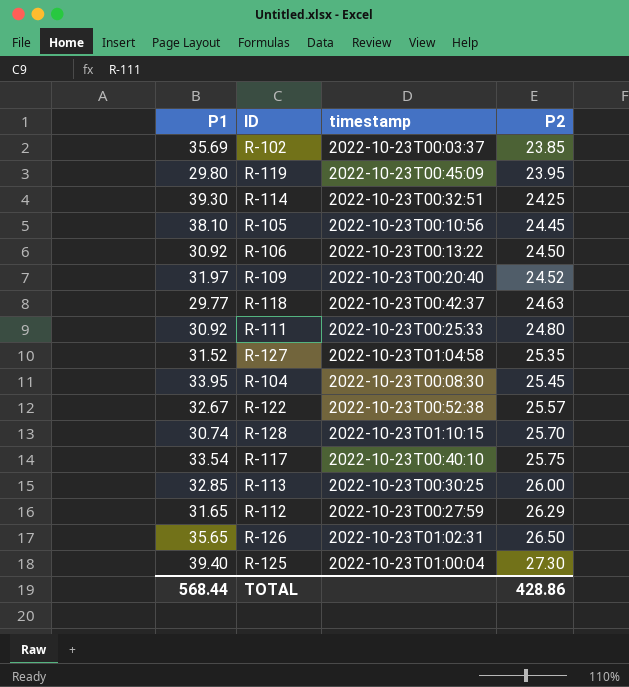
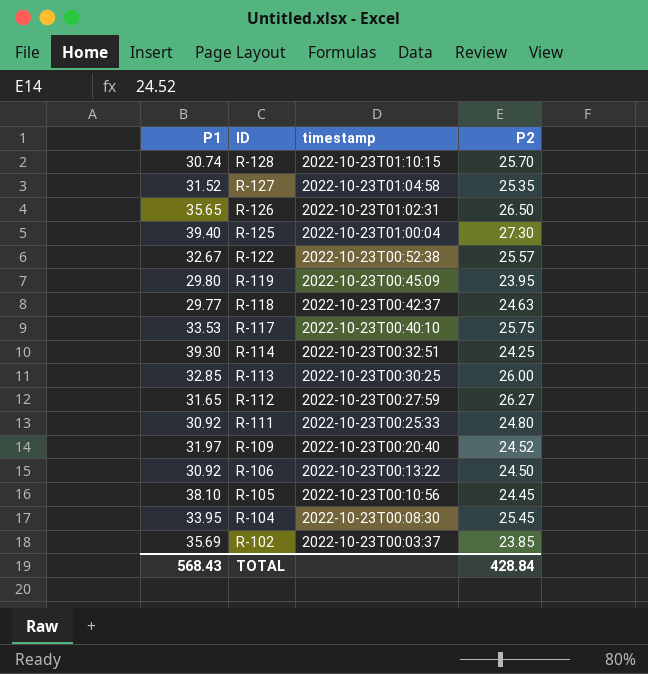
row order: P2 ascending -> ID descending
R-117 | P1: 33.54 -> 33.53
R-112 | P2: 26.29 -> 26.27
TOTAL | P1: 568.44 -> 568.43
TOTAL | P2: 428.86 -> 428.84

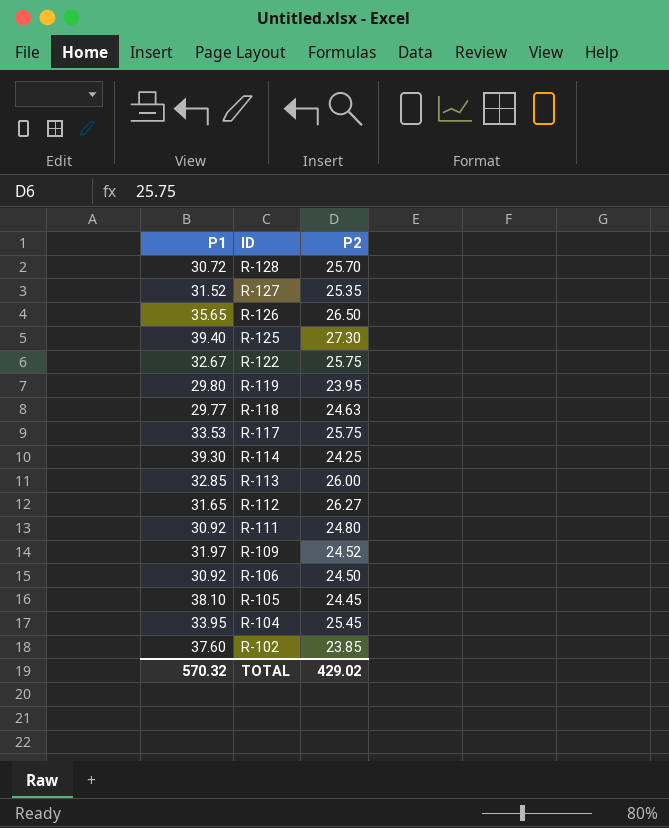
column timestamp | position: 3 -> none
R-128 | P1: 30.74 -> 30.72
R-122 | P2: 25.57 -> 25.75
R-102 | P1: 35.69 -> 37.60
TOTAL | P1: 568.43 -> 570.32
TOTAL | P2: 428.84 -> 429.02

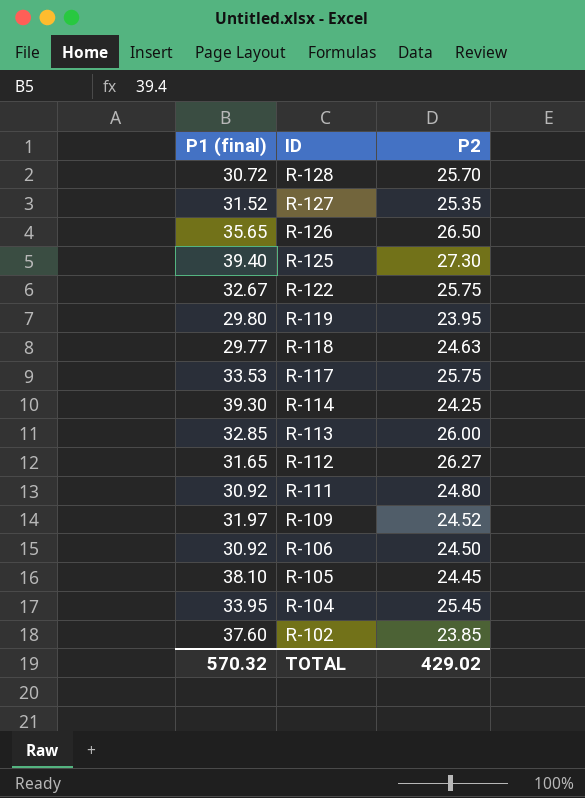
column name: P1 -> P1 (final)

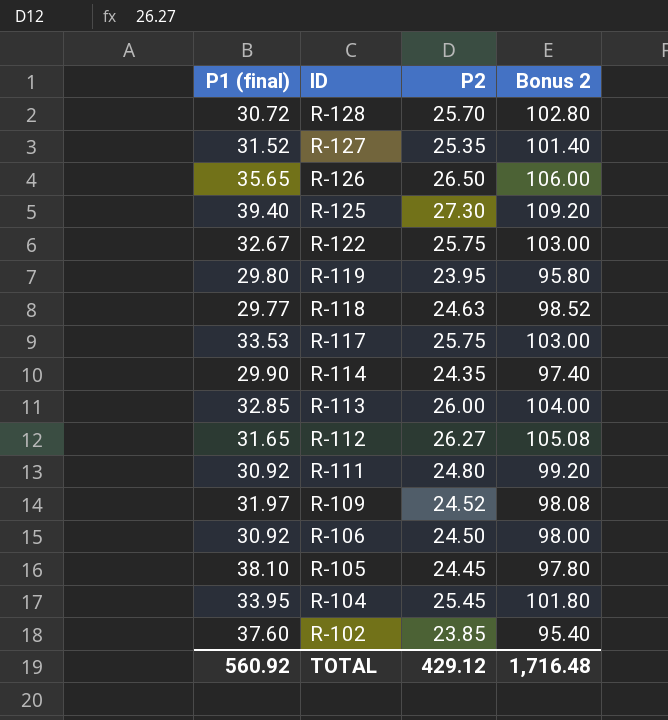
column Bonus 2 | formula: none -> [P2] * 4
R-114 | P1 (final): 39.30 -> 29.90
R-114 | P2: 24.25 -> 24.35
TOTAL | P1 (final): 570.32 -> 560.92
TOTAL | P2: 429.02 -> 429.12

